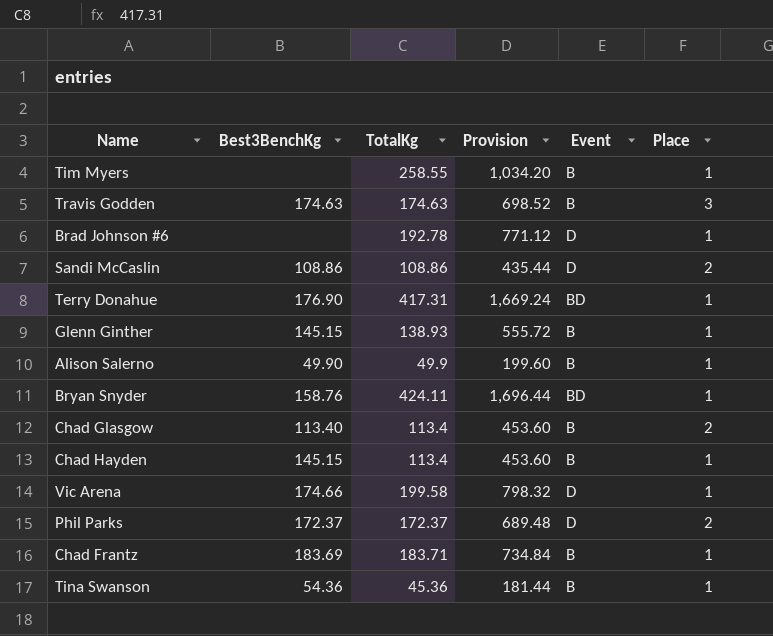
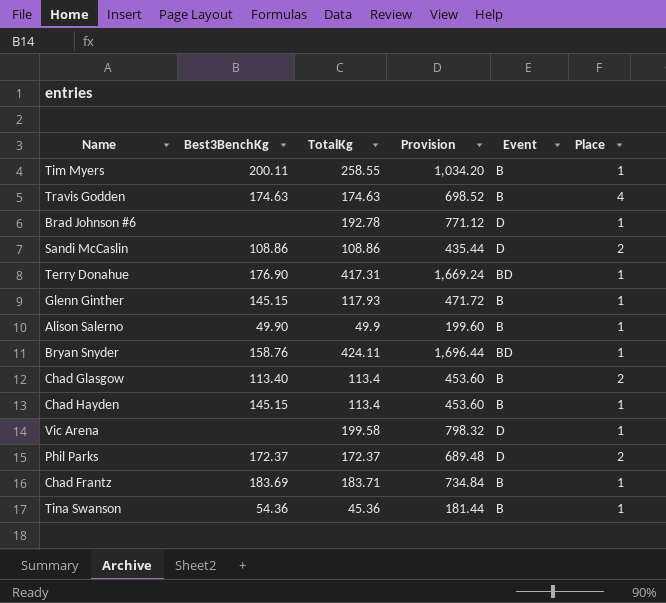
Tim Myers | Best3BenchKg: none -> 200.11
Travis Godden | Place: 3 -> 4
Glenn Ginther | TotalKg: 138.93 -> 117.93
Glenn Ginther | Provision: 555.72 -> 471.72
Vic Arena | Best3BenchKg: 174.66 -> none

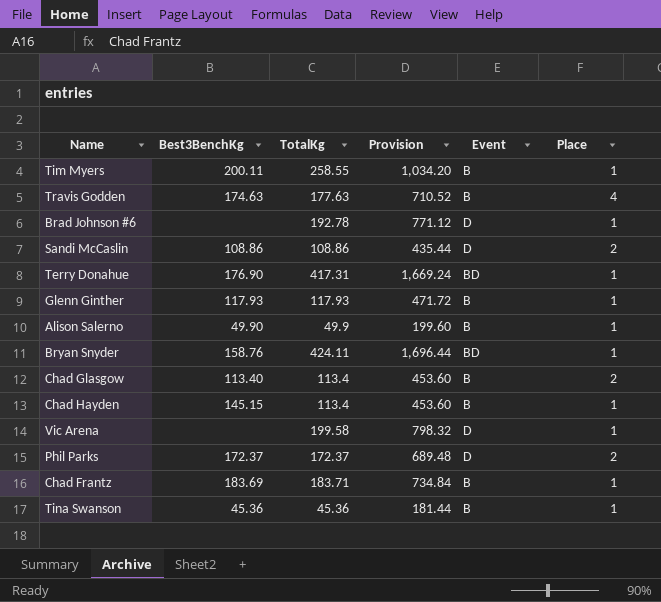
Travis Godden | TotalKg: 174.63 -> 177.63
Travis Godden | Provision: 698.52 -> 710.52
Glenn Ginther | Best3BenchKg: 145.15 -> 117.93
Tina Swanson | Best3BenchKg: 54.36 -> 45.36

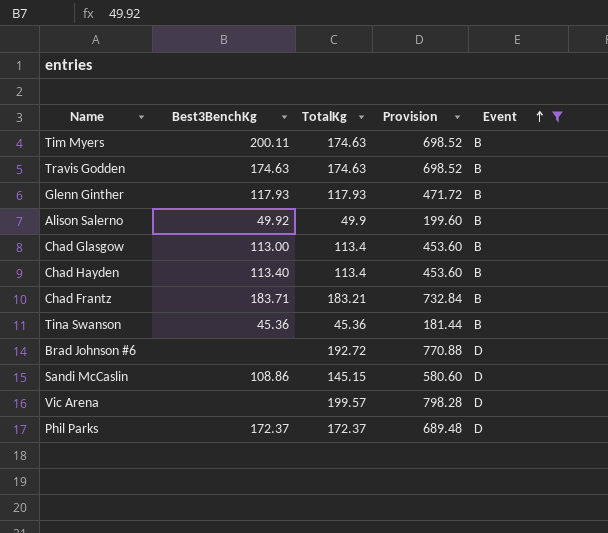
filter: none -> Event != BD
row order: none -> Event ascending
column Place | position: 6 -> none
Tim Myers | TotalKg: 258.55 -> 174.63
Tim Myers | Provision: 1,034.20 -> 698.52
Travis Godden | TotalKg: 177.63 -> 174.63
Travis Godden | Provision: 710.52 -> 698.52
Alison Salerno | Best3BenchKg: 49.90 -> 49.92
Chad Glasgow | Best3BenchKg: 113.40 -> 113.00
Chad Hayden | Best3BenchKg: 145.15 -> 113.40
Chad Frantz | Best3BenchKg: 183.69 -> 183.71
Chad Frantz | TotalKg: 183.71 -> 183.21
Chad Frantz | Provision: 734.84 -> 732.84
Brad Johnson #6 | TotalKg: 192.78 -> 192.72
Brad Johnson #6 | Provision: 771.12 -> 770.88
Sandi McCaslin | TotalKg: 108.86 -> 145.15
Sandi McCaslin | Provision: 435.44 -> 580.60
Vic Arena | TotalKg: 199.58 -> 199.57
Vic Arena | Provision: 798.32 -> 798.28

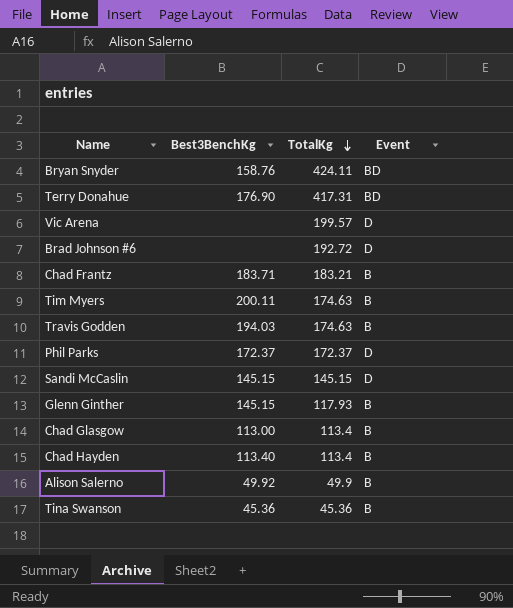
filter: Event != BD -> none
row order: Event ascending -> TotalKg descending
column Provision | formula: [TotalKg] * 4 -> none
Travis Godden | Best3BenchKg: 174.63 -> 194.03
Sandi McCaslin | Best3BenchKg: 108.86 -> 145.15
Glenn Ginther | Best3BenchKg: 117.93 -> 145.15

